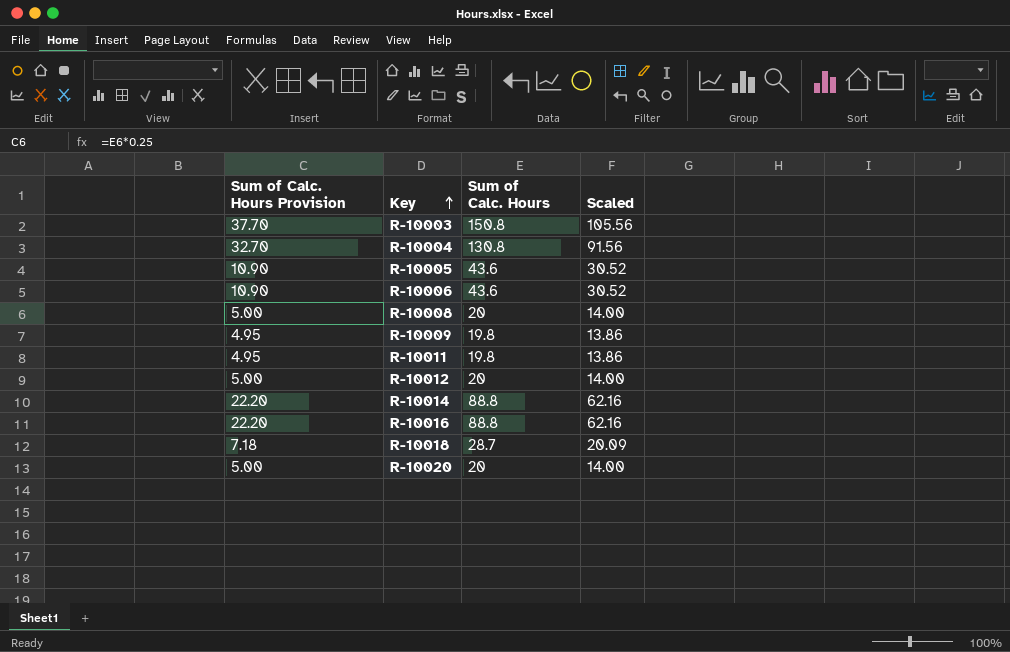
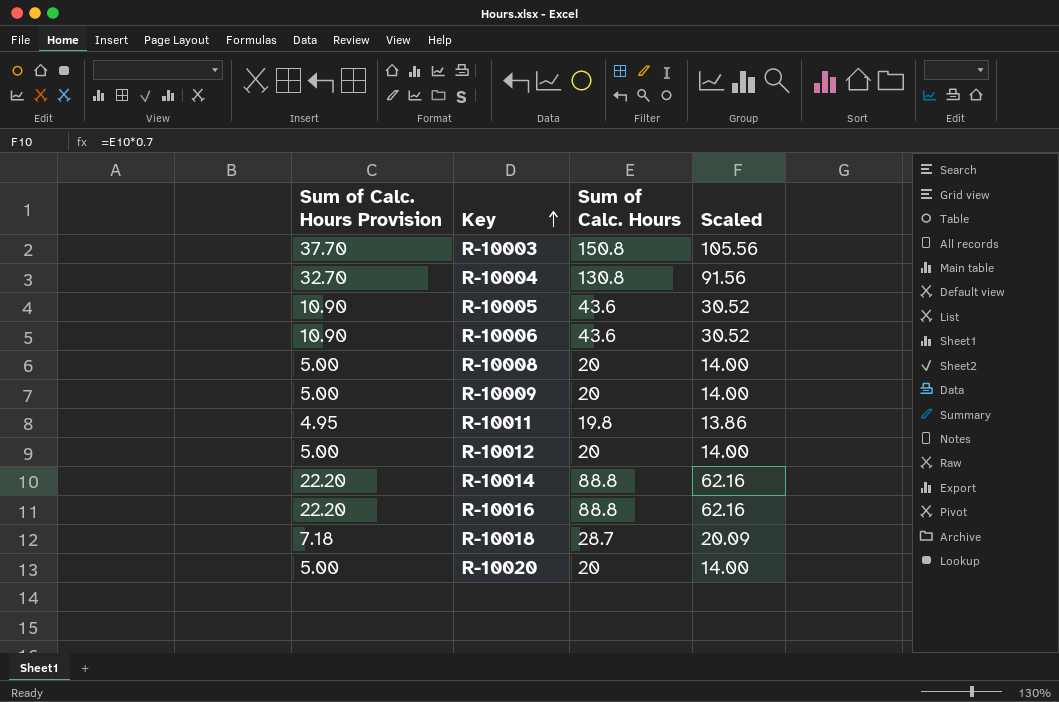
R-10009 | Sum of Calc. Hours Provision: 4.95 -> 5.00
R-10009 | Sum of Calc. Hours: 19.8 -> 20
R-10009 | Scaled: 13.86 -> 14.00

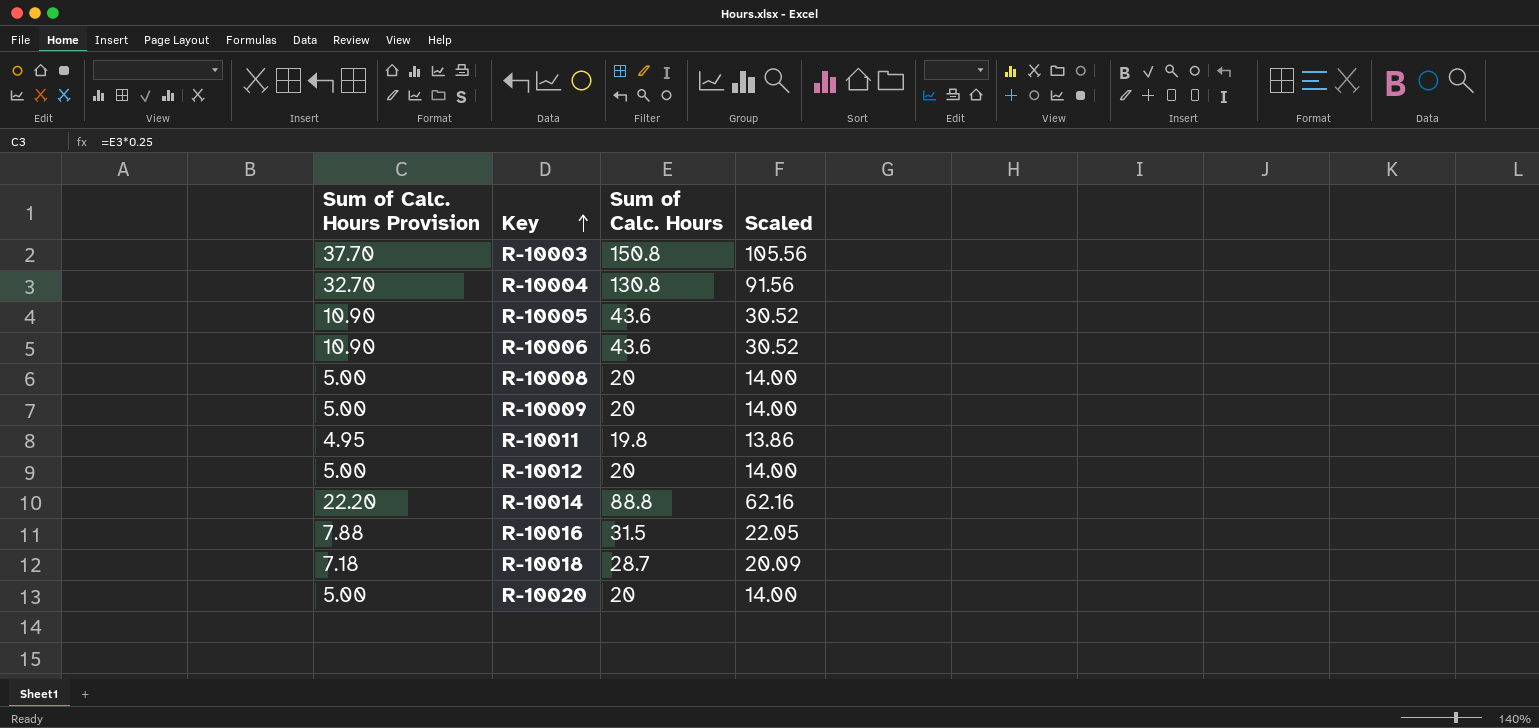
R-10016 | Sum of Calc. Hours Provision: 22.20 -> 7.88
R-10016 | Sum of Calc. Hours: 88.8 -> 31.5
R-10016 | Scaled: 62.16 -> 22.05

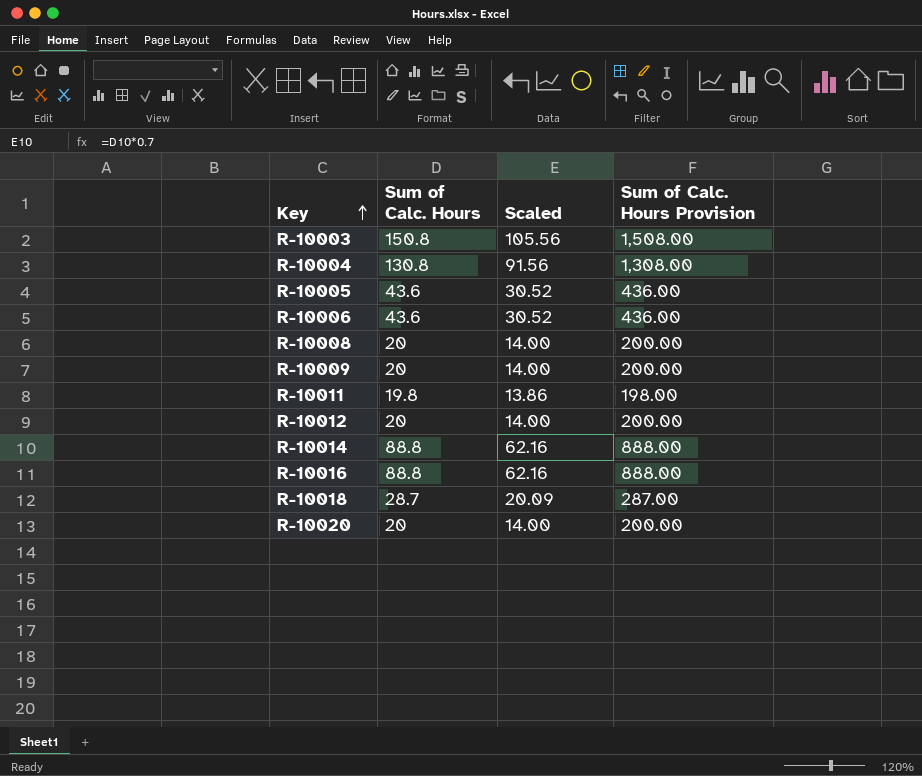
column Sum of Calc. Hours Provision | formula: [Sum of Calc. Hours] * 0.25 -> [Sum of Calc. Hours] * 10
column Sum of Calc. Hours Provision | position: 1 -> 4
R-10016 | Sum of Calc. Hours: 31.5 -> 88.8
R-10016 | Scaled: 22.05 -> 62.16

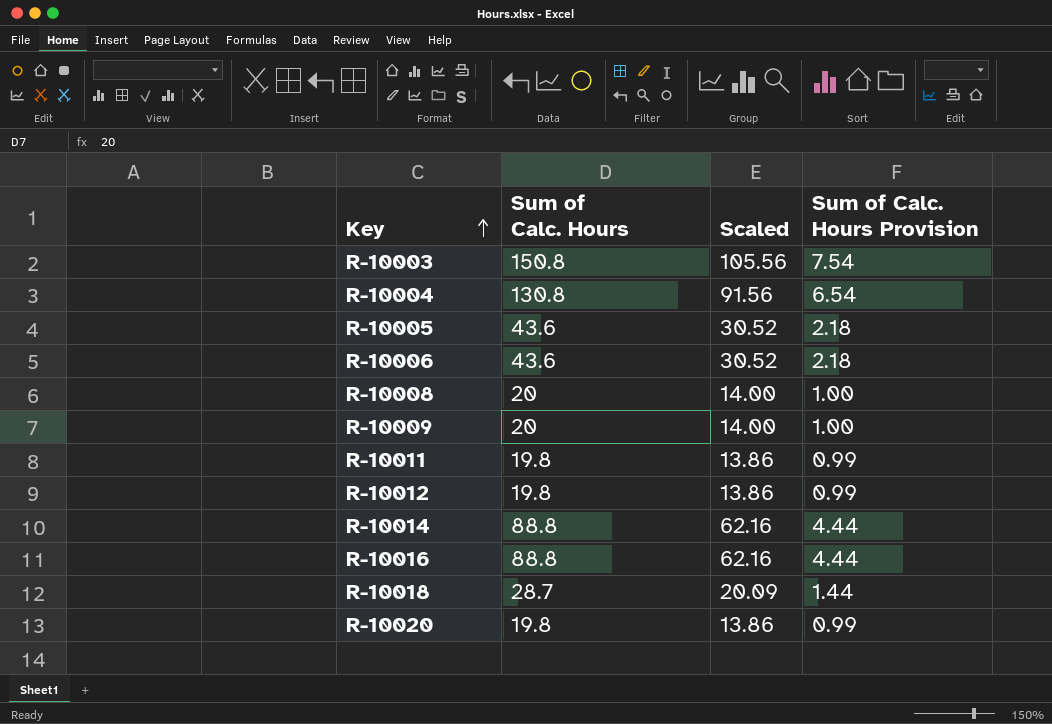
column Sum of Calc. Hours Provision | formula: [Sum of Calc. Hours] * 10 -> [Sum of Calc. Hours] * 0.05
R-10012 | Sum of Calc. Hours: 20 -> 19.8
R-10012 | Scaled: 14.00 -> 13.86
R-10020 | Sum of Calc. Hours: 20 -> 19.8
R-10020 | Scaled: 14.00 -> 13.86

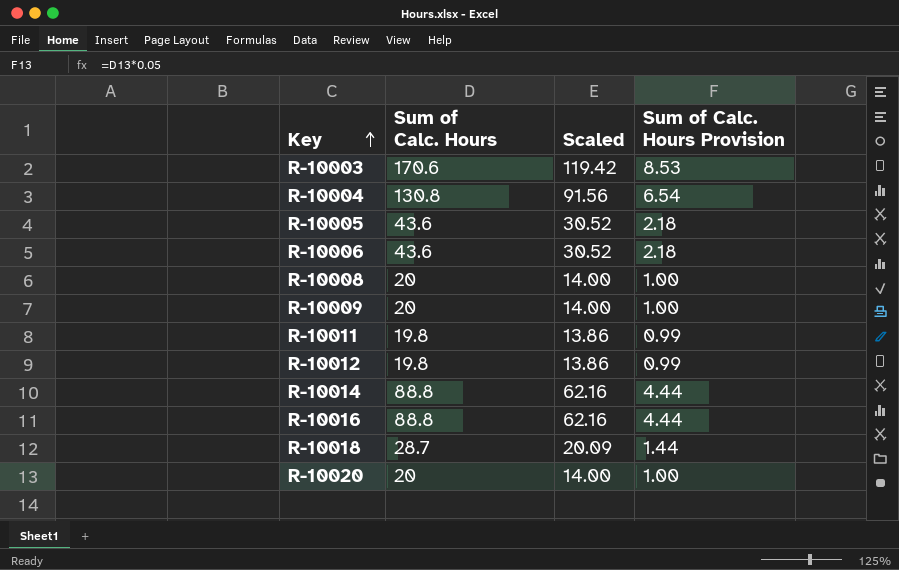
R-10003 | Sum of Calc. Hours: 150.8 -> 170.6
R-10003 | Scaled: 105.56 -> 119.42
R-10003 | Sum of Calc. Hours Provision: 7.54 -> 8.53
R-10020 | Sum of Calc. Hours: 19.8 -> 20
R-10020 | Scaled: 13.86 -> 14.00
R-10020 | Sum of Calc. Hours Provision: 0.99 -> 1.00

